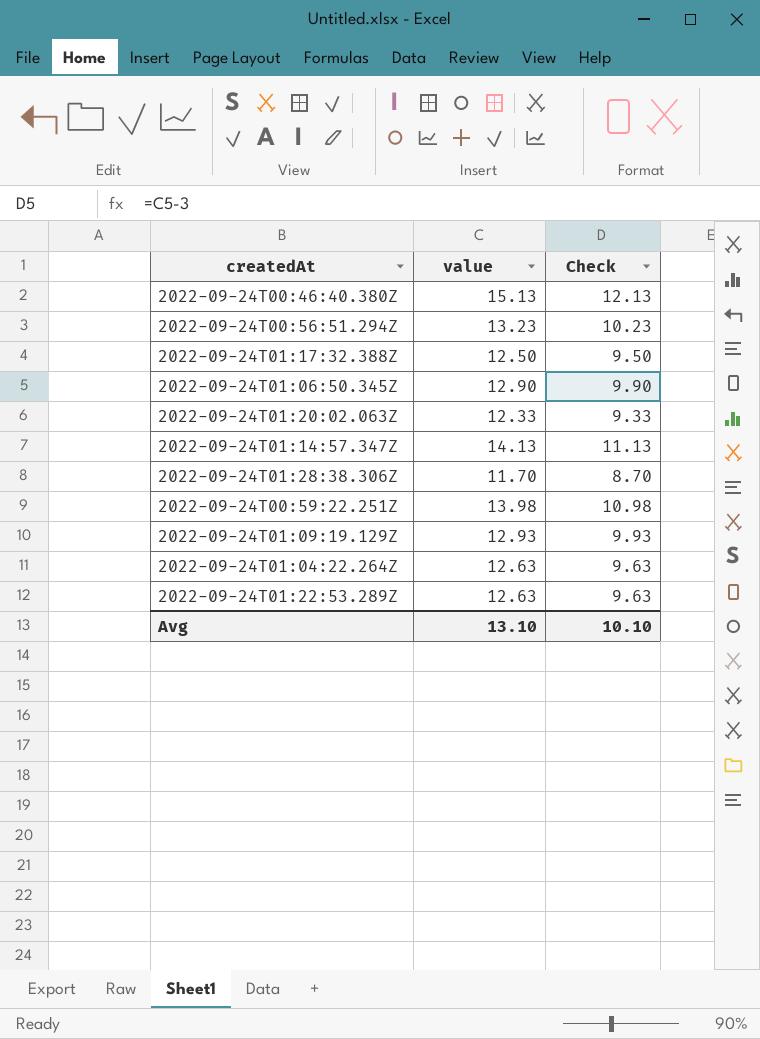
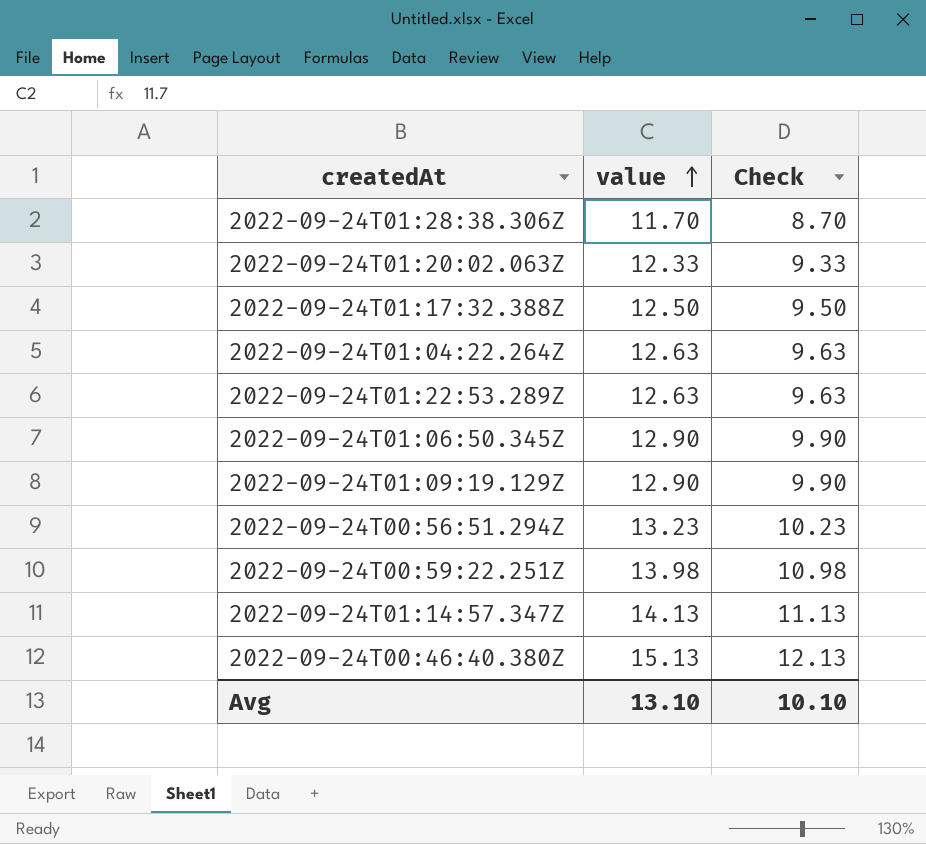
row order: none -> value ascending
2022-09-24T01:09:19.129Z | value: 12.93 -> 12.90
2022-09-24T01:09:19.129Z | Check: 9.93 -> 9.90

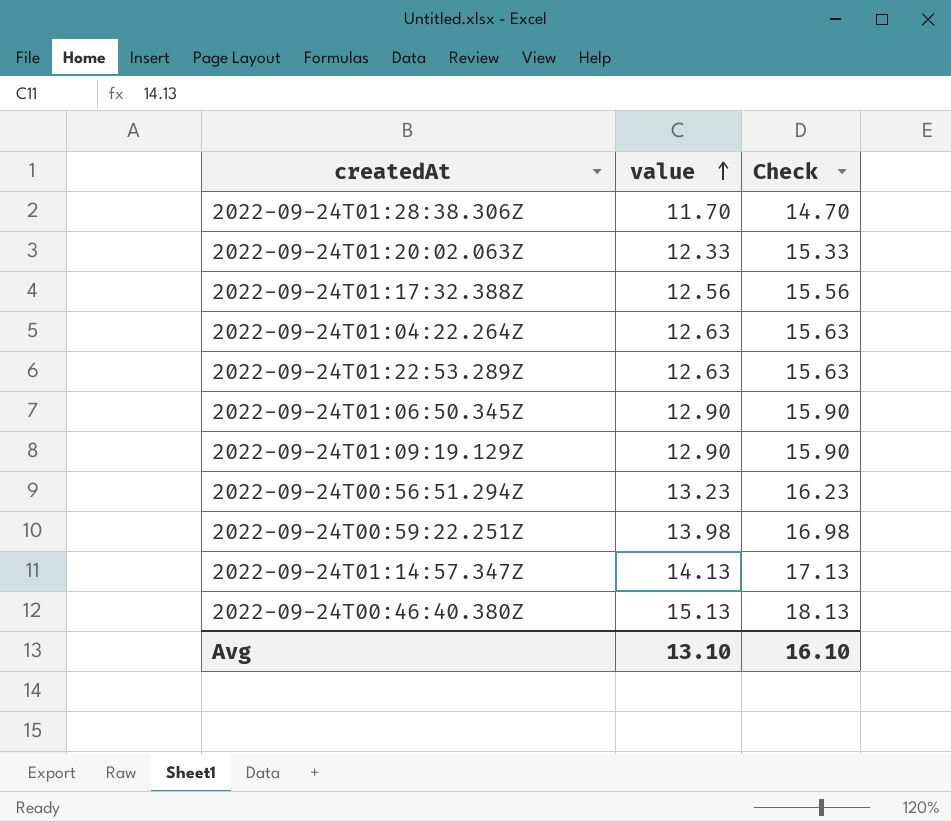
column Check | formula: [value] - 3 -> [value] + 3
2022-09-24T01:17:32.388Z | value: 12.50 -> 12.56
Avg | Check: 10.10 -> 16.10

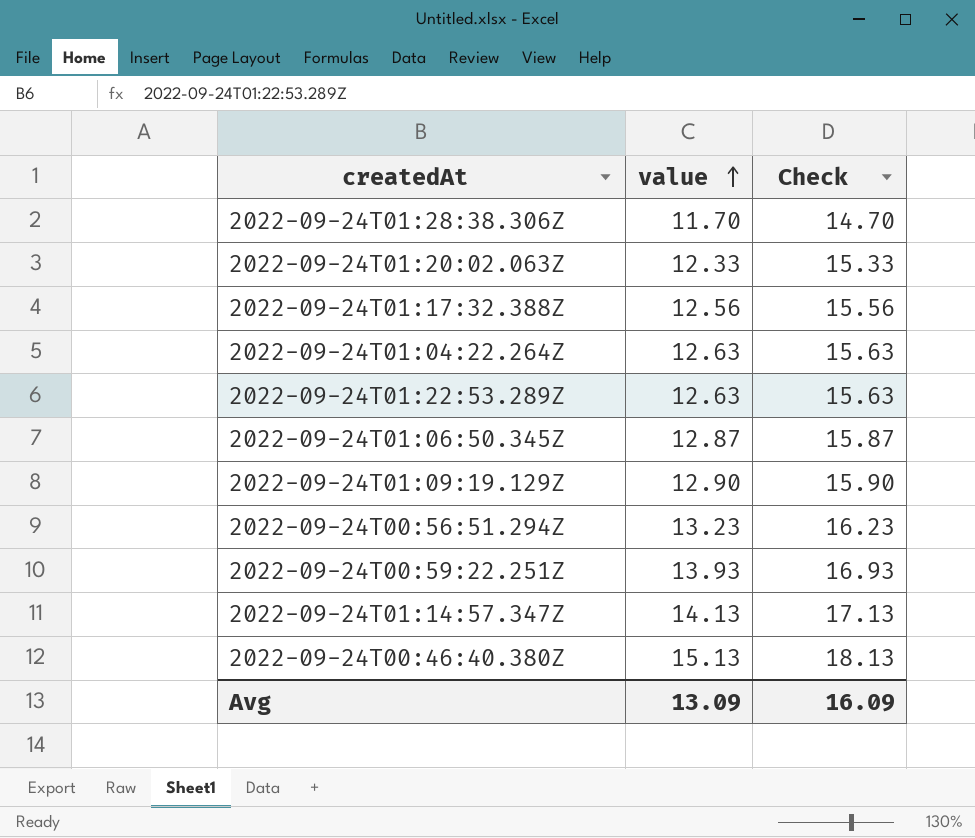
2022-09-24T01:06:50.345Z | value: 12.90 -> 12.87
2022-09-24T01:06:50.345Z | Check: 15.90 -> 15.87
2022-09-24T00:59:22.251Z | value: 13.98 -> 13.93
2022-09-24T00:59:22.251Z | Check: 16.98 -> 16.93
Avg | value: 13.10 -> 13.09
Avg | Check: 16.10 -> 16.09

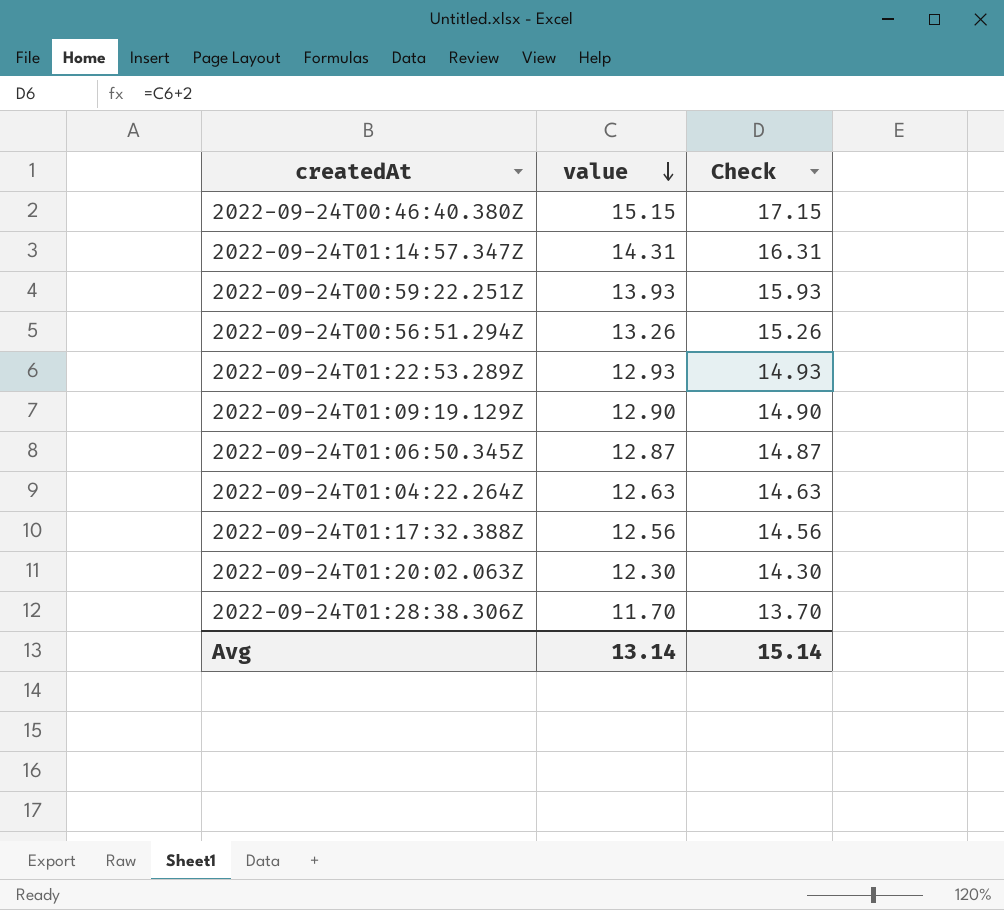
row order: value ascending -> value descending
column Check | formula: [value] + 3 -> [value] + 2
2022-09-24T00:46:40.380Z | value: 15.13 -> 15.15
2022-09-24T01:14:57.347Z | value: 14.13 -> 14.31
2022-09-24T00:56:51.294Z | value: 13.23 -> 13.26
2022-09-24T01:22:53.289Z | value: 12.63 -> 12.93
2022-09-24T01:20:02.063Z | value: 12.33 -> 12.30
Avg | value: 13.09 -> 13.14
Avg | Check: 16.09 -> 15.14

